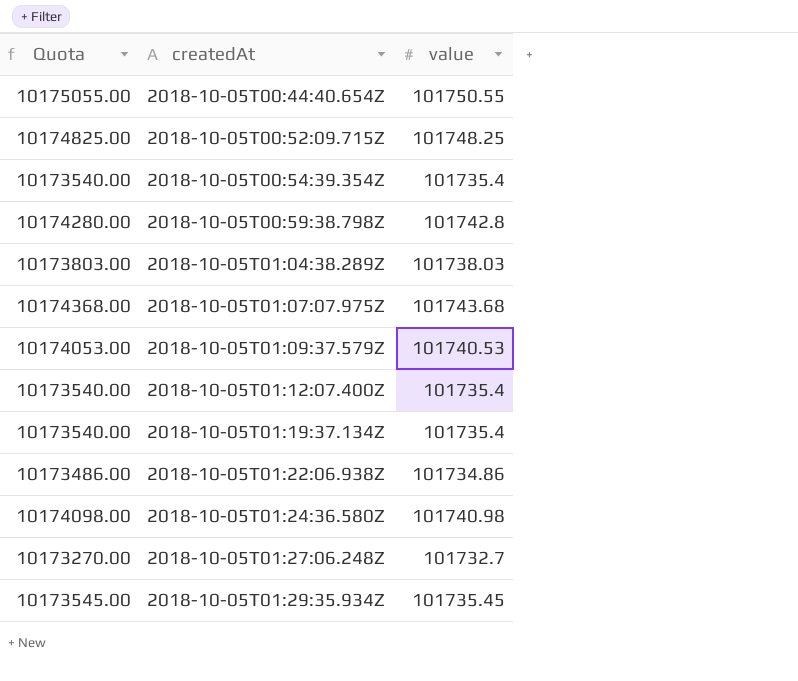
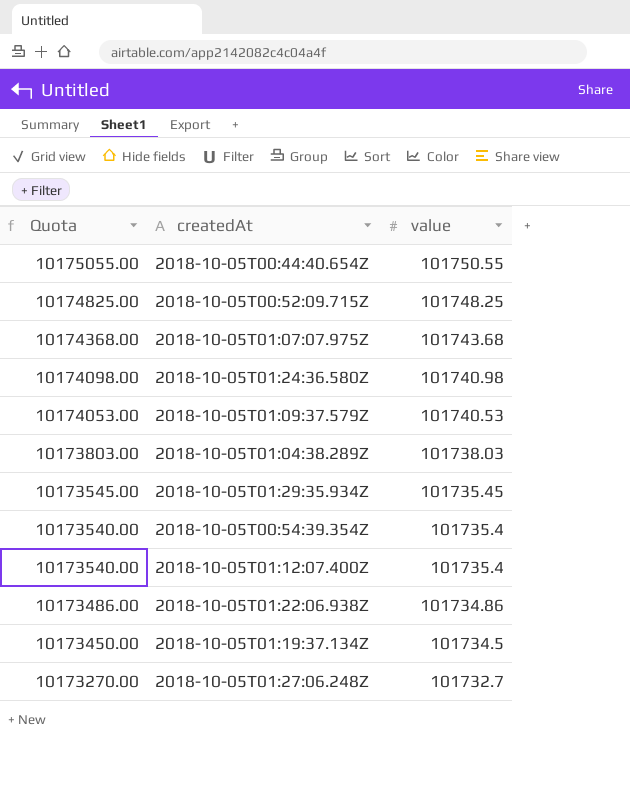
row order: createdAt ascending -> Quota descending
row 2018-10-05T00:59:38.798Z: 10174280.00 | 101742.8 -> none
2018-10-05T01:19:37.134Z | Quota: 10173540.00 -> 10173450.00
2018-10-05T01:19:37.134Z | value: 101735.4 -> 101734.5

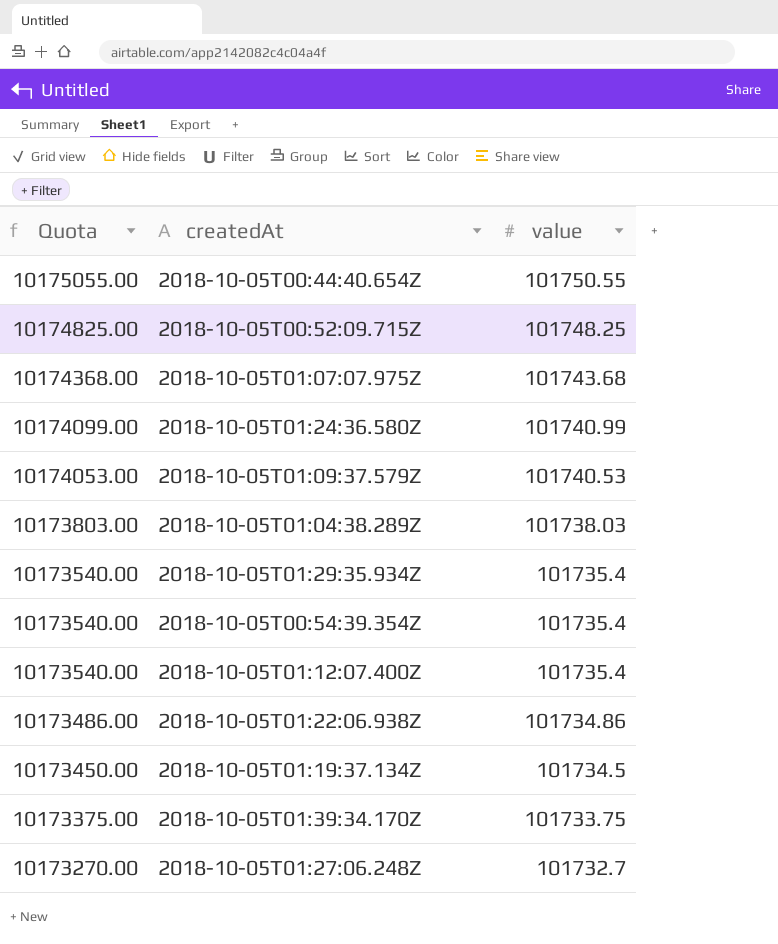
2018-10-05T01:24:36.580Z | Quota: 10174098.00 -> 10174099.00
2018-10-05T01:24:36.580Z | value: 101740.98 -> 101740.99
2018-10-05T01:29:35.934Z | Quota: 10173545.00 -> 10173540.00
2018-10-05T01:29:35.934Z | value: 101735.45 -> 101735.4
row 2018-10-05T01:39:34.170Z: none -> 10173375.00 | 101733.75

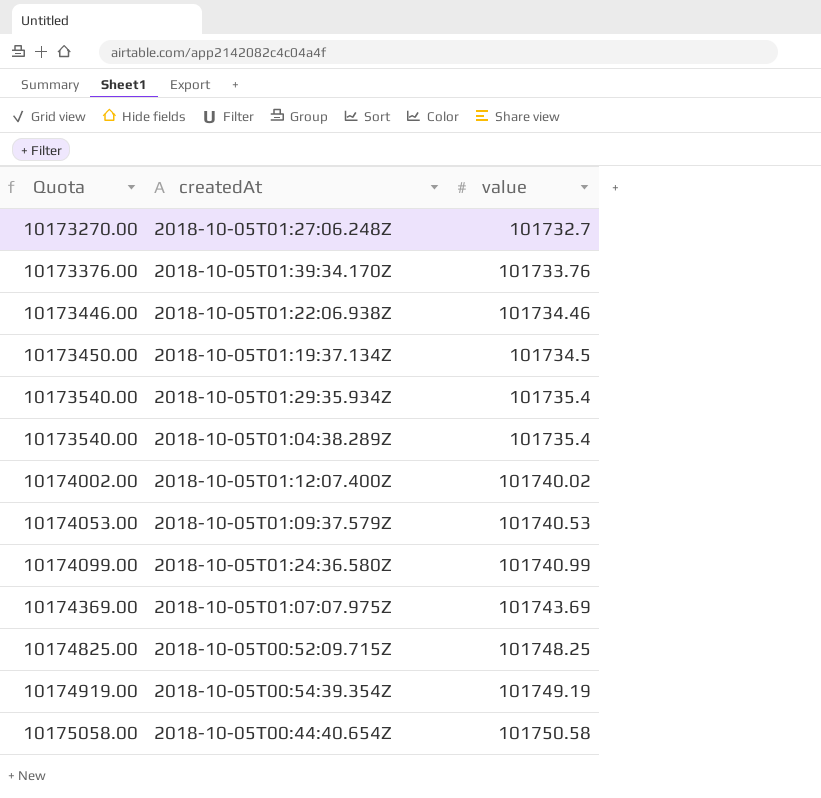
row order: Quota descending -> Quota ascending
2018-10-05T01:39:34.170Z | Quota: 10173375.00 -> 10173376.00
2018-10-05T01:39:34.170Z | value: 101733.75 -> 101733.76
2018-10-05T01:22:06.938Z | Quota: 10173486.00 -> 10173446.00
2018-10-05T01:22:06.938Z | value: 101734.86 -> 101734.46
2018-10-05T01:04:38.289Z | Quota: 10173803.00 -> 10173540.00
2018-10-05T01:04:38.289Z | value: 101738.03 -> 101735.4
2018-10-05T01:12:07.400Z | Quota: 10173540.00 -> 10174002.00
2018-10-05T01:12:07.400Z | value: 101735.4 -> 101740.02
2018-10-05T01:07:07.975Z | Quota: 10174368.00 -> 10174369.00
2018-10-05T01:07:07.975Z | value: 101743.68 -> 101743.69
2018-10-05T00:54:39.354Z | Quota: 10173540.00 -> 10174919.00
2018-10-05T00:54:39.354Z | value: 101735.4 -> 101749.19
2018-10-05T00:44:40.654Z | Quota: 10175055.00 -> 10175058.00
2018-10-05T00:44:40.654Z | value: 101750.55 -> 101750.58

